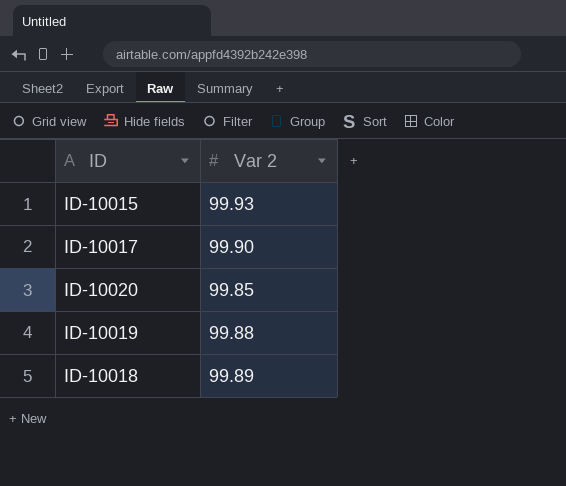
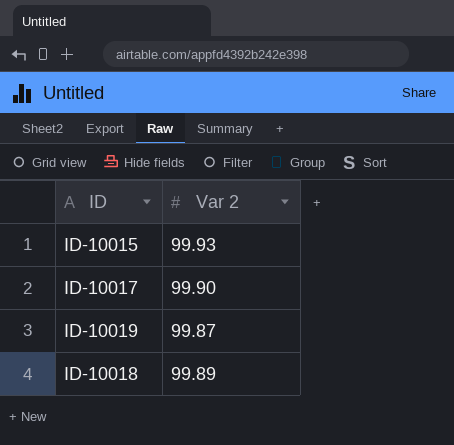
row ID-10020: 99.85 -> none
ID-10019 | Var 2: 99.88 -> 99.87

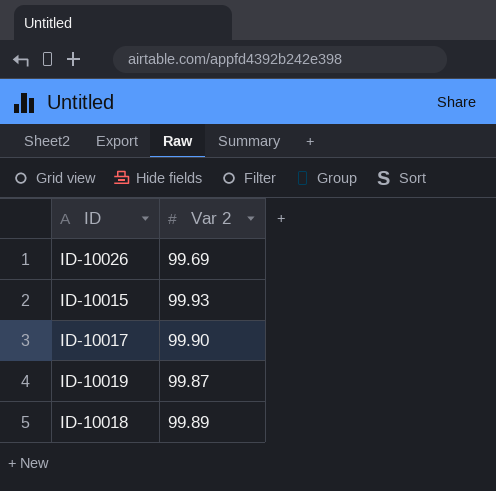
row ID-10026: none -> 99.69

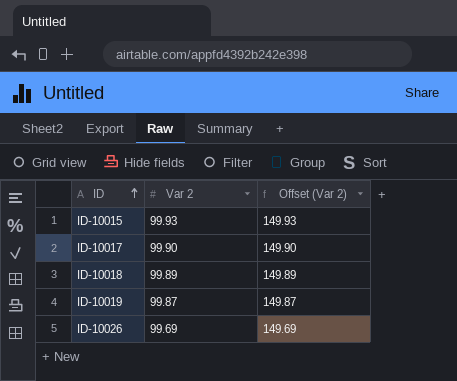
row order: none -> ID ascending
column Offset (Var 2) | formula: none -> [Var 2] + 50

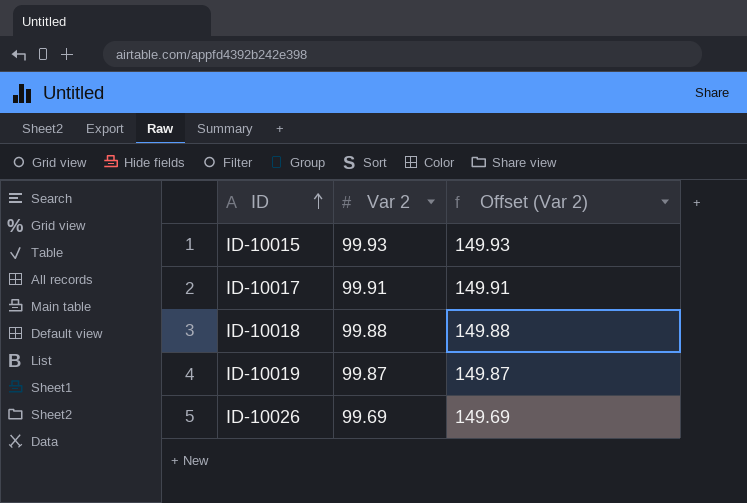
ID-10017 | Var 2: 99.90 -> 99.91
ID-10017 | Offset (Var 2): 149.90 -> 149.91
ID-10018 | Var 2: 99.89 -> 99.88
ID-10018 | Offset (Var 2): 149.89 -> 149.88

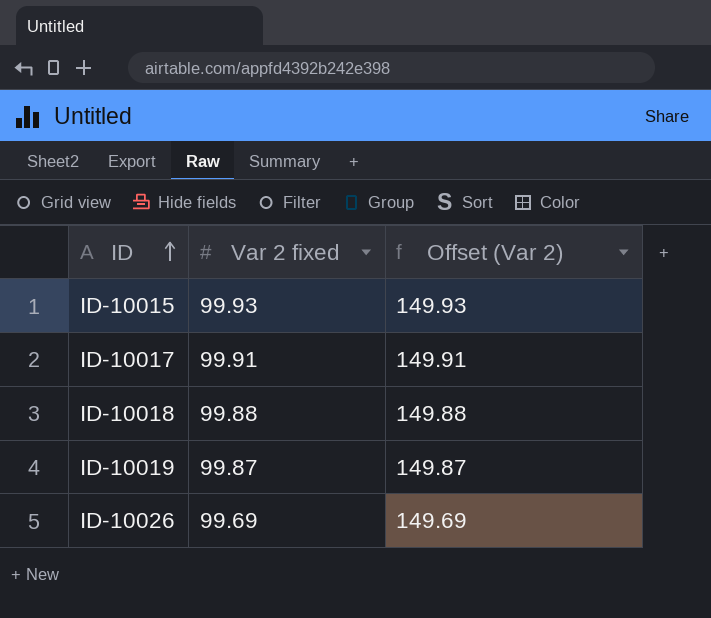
column name: Var 2 -> Var 2 fixed

